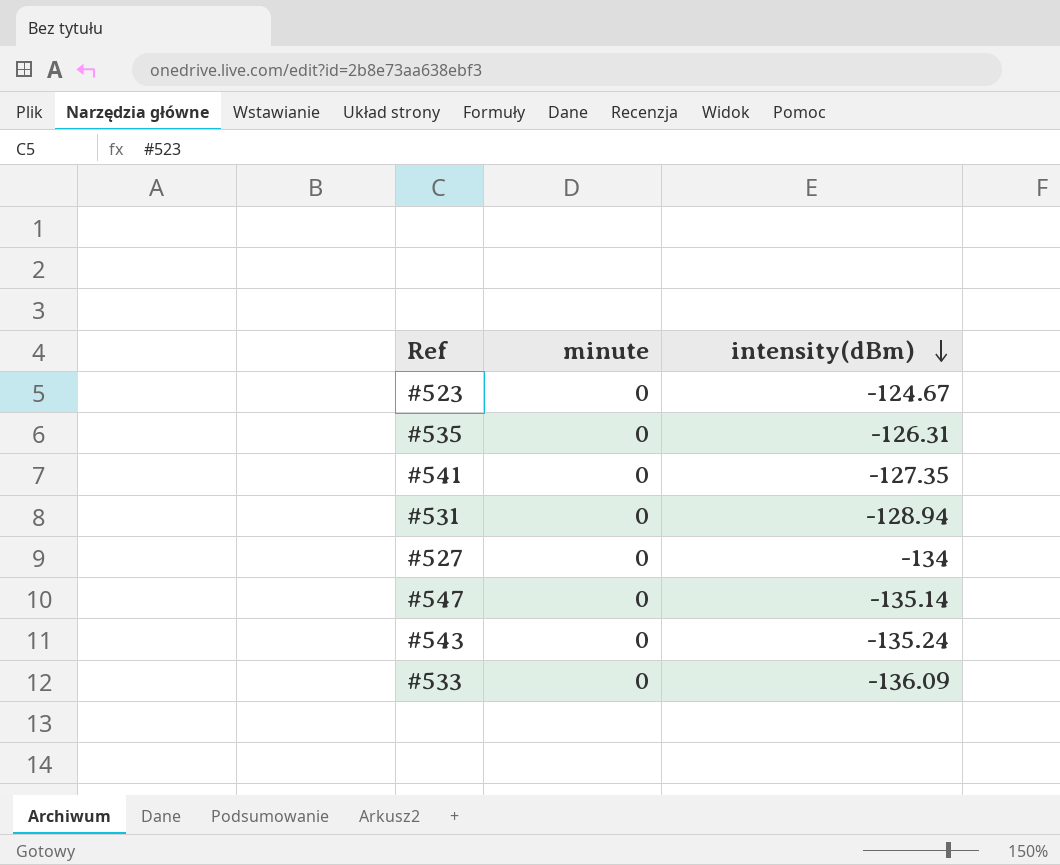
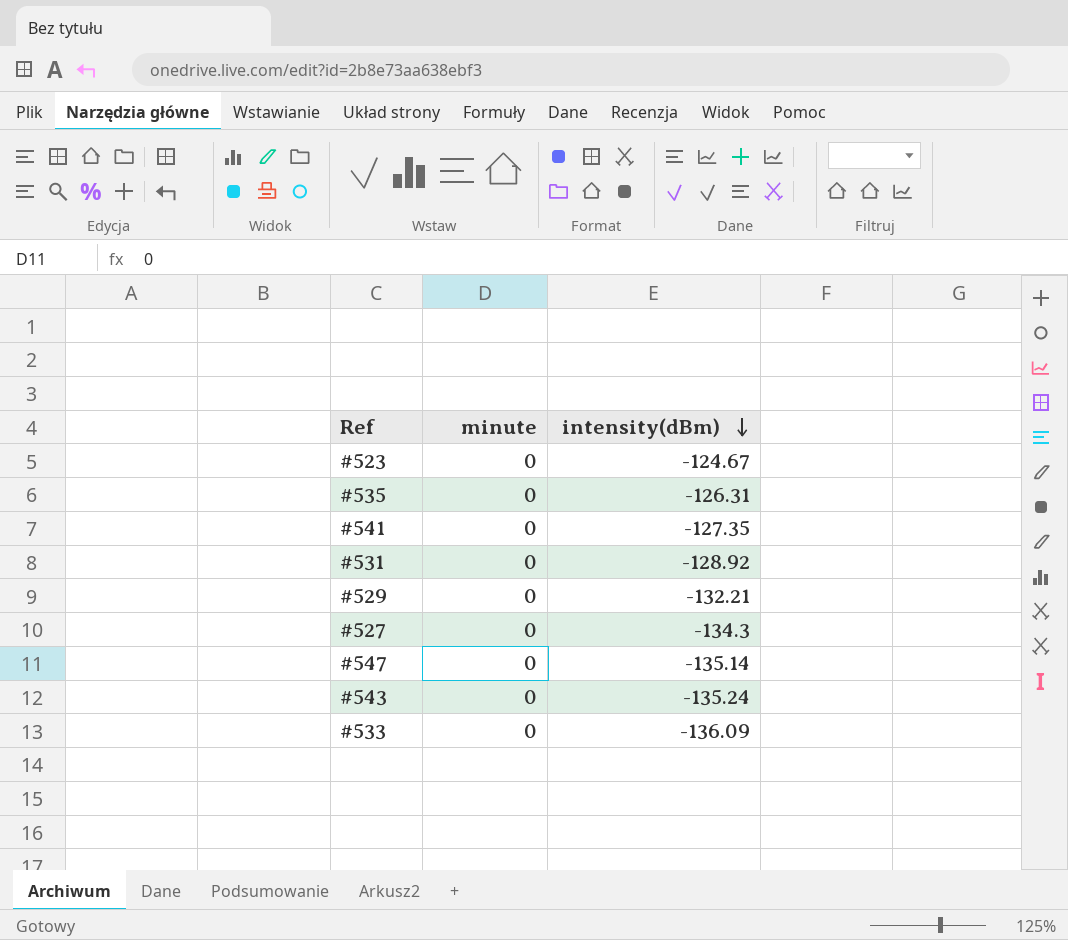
#531 | intensity(dBm): -128.94 -> -128.92
row #529: none -> 0 | -132.21
#527 | intensity(dBm): -134 -> -134.3

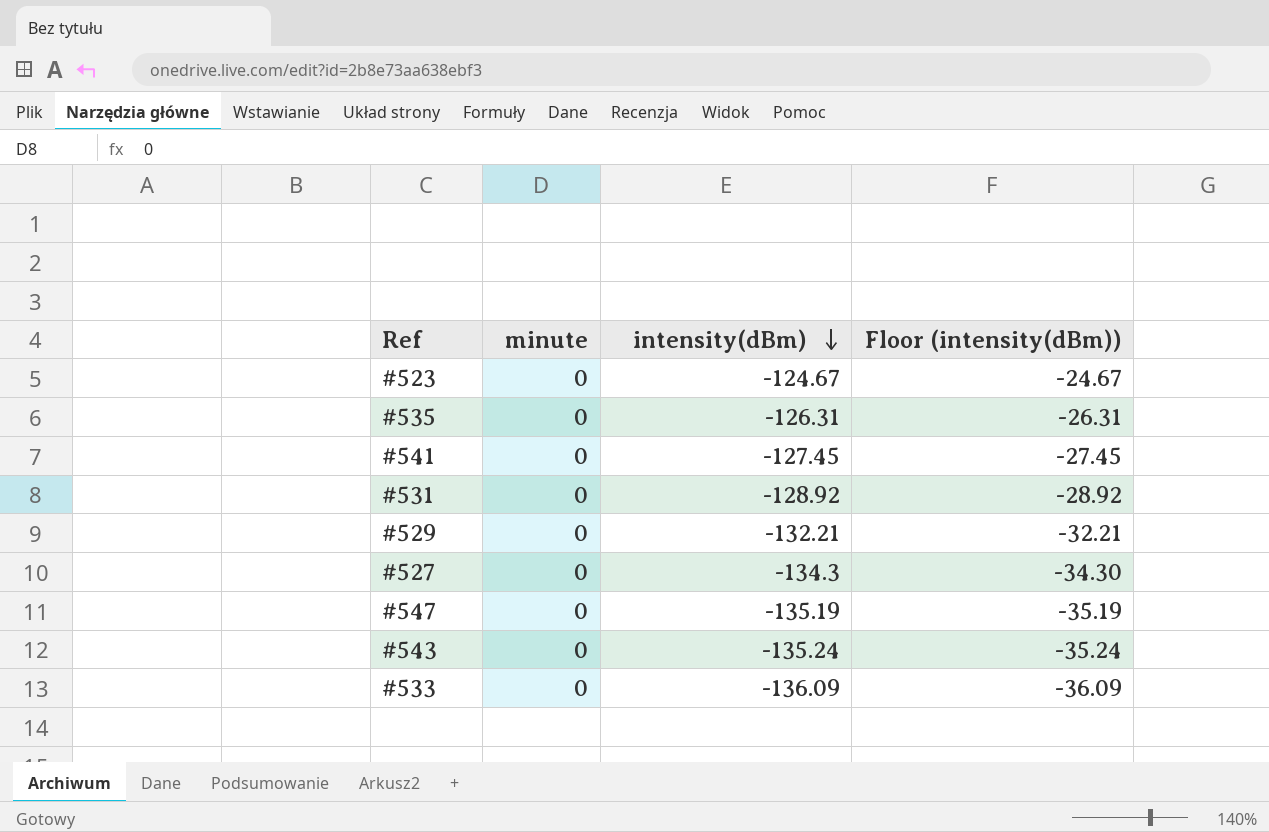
column Floor (intensity(dBm)) | formula: none -> [intensity(dBm)] + 100
#541 | intensity(dBm): -127.35 -> -127.45
#547 | intensity(dBm): -135.14 -> -135.19

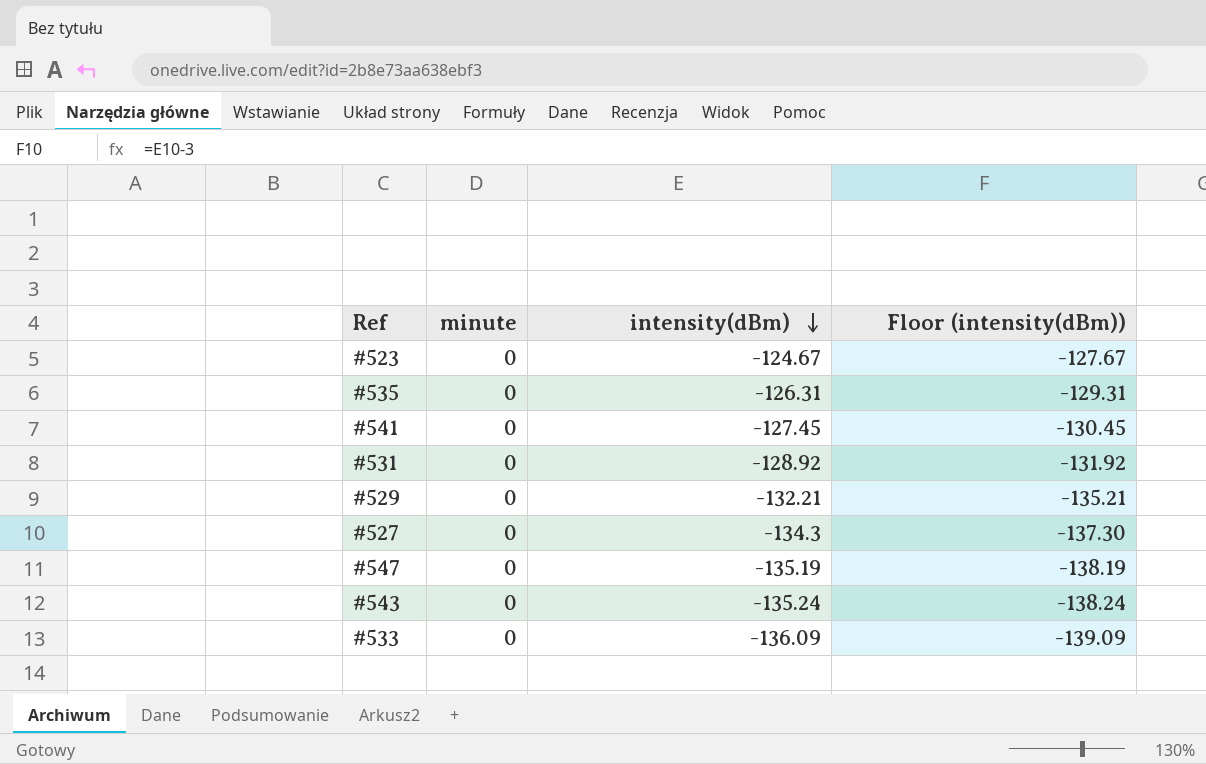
column Floor (intensity(dBm)) | formula: [intensity(dBm)] + 100 -> [intensity(dBm)] - 3

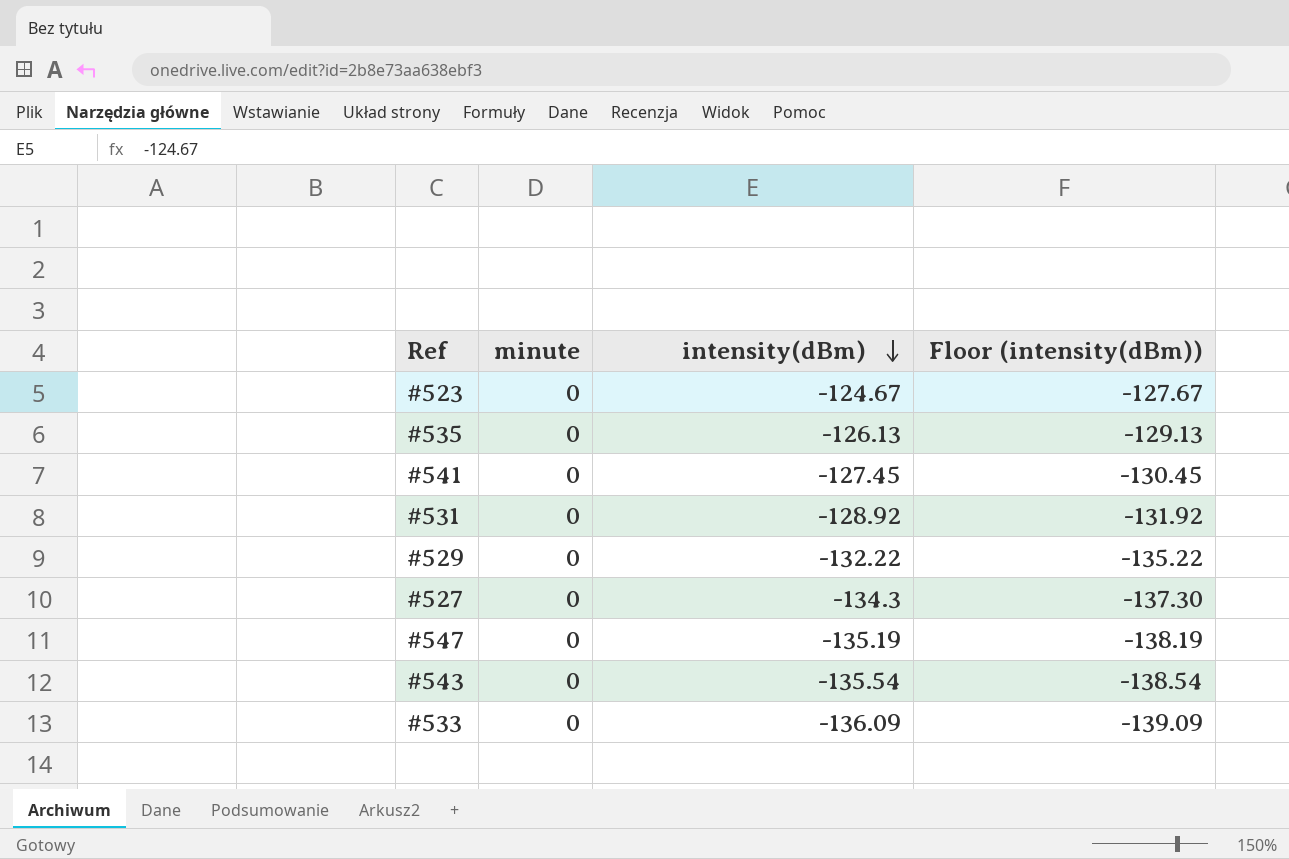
#535 | intensity(dBm): -126.31 -> -126.13
#535 | Floor (intensity(dBm)): -129.31 -> -129.13
#529 | intensity(dBm): -132.21 -> -132.22
#529 | Floor (intensity(dBm)): -135.21 -> -135.22
#543 | intensity(dBm): -135.24 -> -135.54
#543 | Floor (intensity(dBm)): -138.24 -> -138.54

